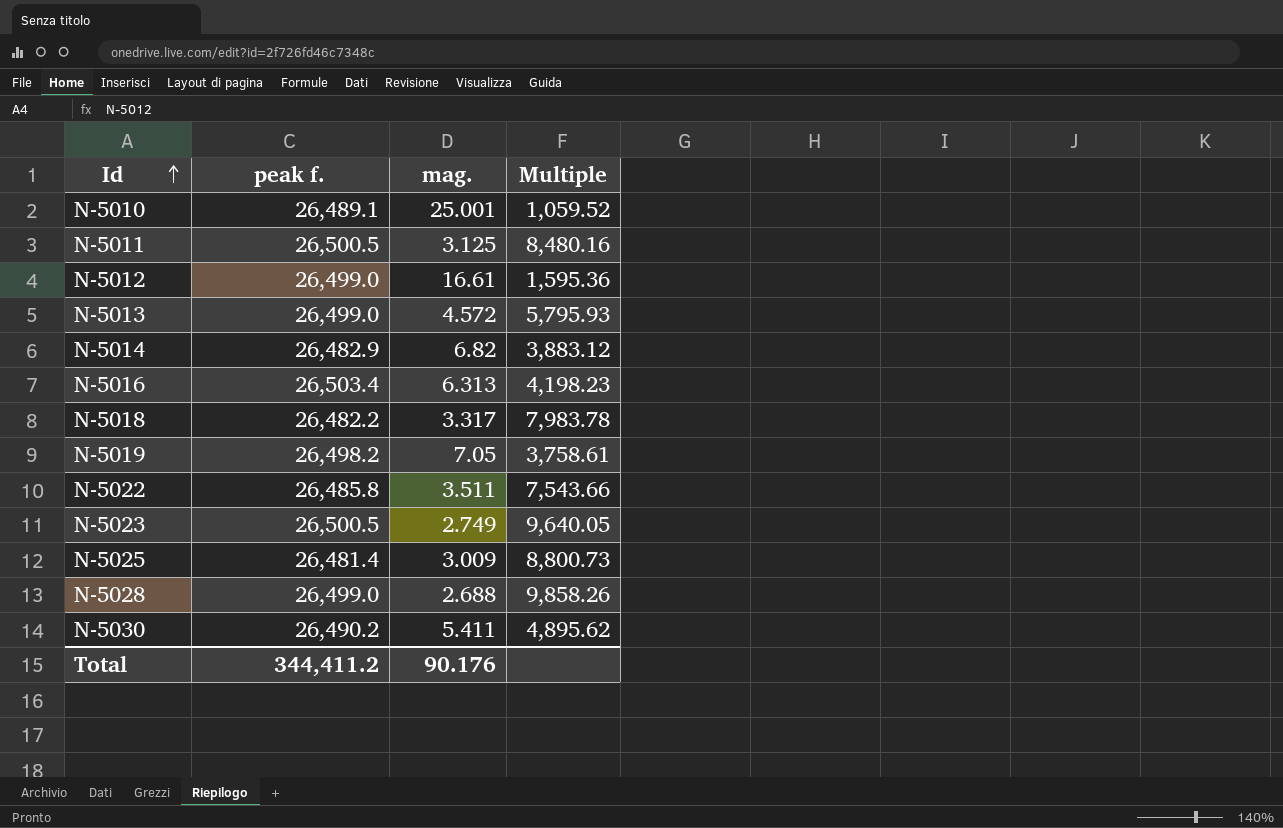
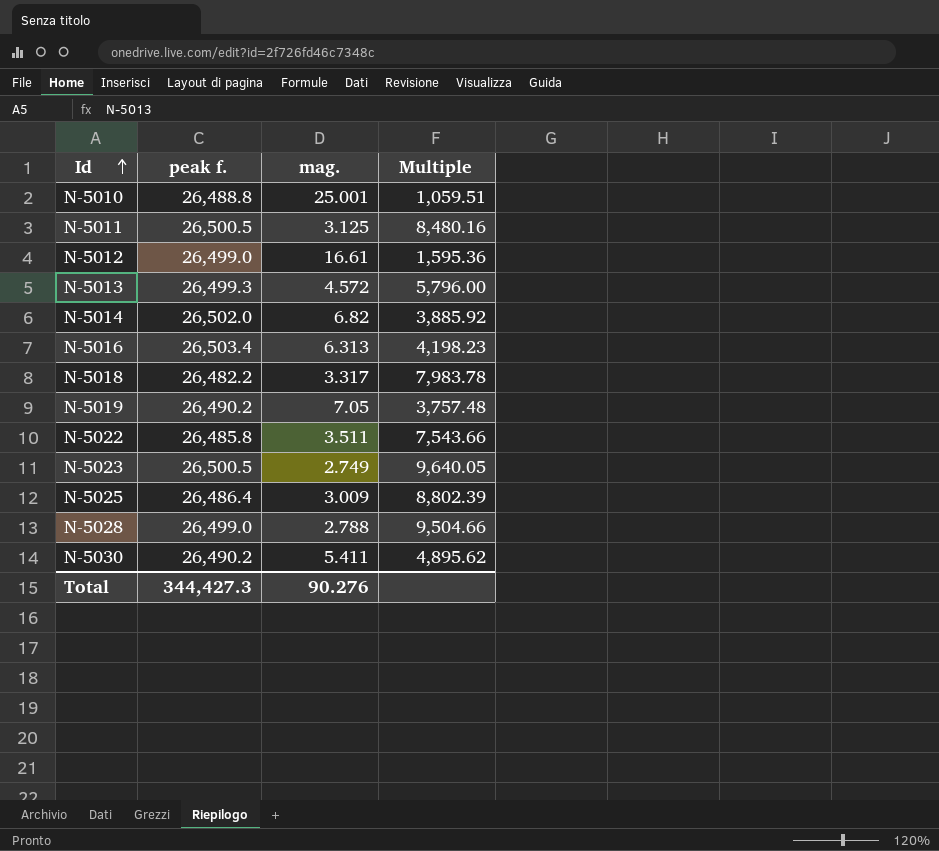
N-5010 | peak f.: 26,489.1 -> 26,488.8
N-5010 | Multiple: 1,059.52 -> 1,059.51
N-5013 | peak f.: 26,499.0 -> 26,499.3
N-5013 | Multiple: 5,795.93 -> 5,796.00
N-5014 | peak f.: 26,482.9 -> 26,502.0
N-5014 | Multiple: 3,883.12 -> 3,885.92
N-5019 | peak f.: 26,498.2 -> 26,490.2
N-5019 | Multiple: 3,758.61 -> 3,757.48
N-5025 | peak f.: 26,481.4 -> 26,486.4
N-5025 | Multiple: 8,800.73 -> 8,802.39
N-5028 | mag.: 2.688 -> 2.788
N-5028 | Multiple: 9,858.26 -> 9,504.66
Total | peak f.: 344,411.2 -> 344,427.3
Total | mag.: 90.176 -> 90.276

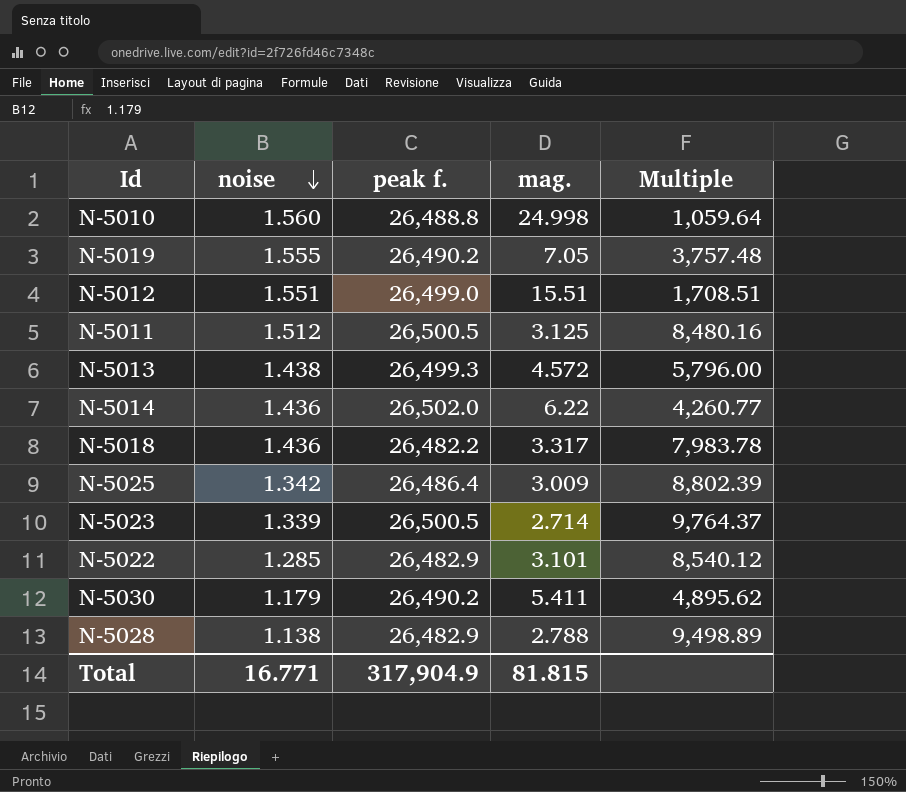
row order: Id ascending -> noise descending
column noise | position: none -> 2
row N-5016: 26,503.4 | 6.313 | 4,198.23 -> none
N-5010 | mag.: 25.001 -> 24.998
N-5010 | Multiple: 1,059.51 -> 1,059.64
N-5012 | mag.: 16.61 -> 15.51
N-5012 | Multiple: 1,595.36 -> 1,708.51
N-5014 | mag.: 6.82 -> 6.22
N-5014 | Multiple: 3,885.92 -> 4,260.77
N-5023 | mag.: 2.749 -> 2.714
N-5023 | Multiple: 9,640.05 -> 9,764.37
N-5022 | peak f.: 26,485.8 -> 26,482.9
N-5022 | mag.: 3.511 -> 3.101
N-5022 | Multiple: 7,543.66 -> 8,540.12
N-5028 | peak f.: 26,499.0 -> 26,482.9
N-5028 | Multiple: 9,504.66 -> 9,498.89
Total | peak f.: 344,427.3 -> 317,904.9
Total | mag.: 90.276 -> 81.815

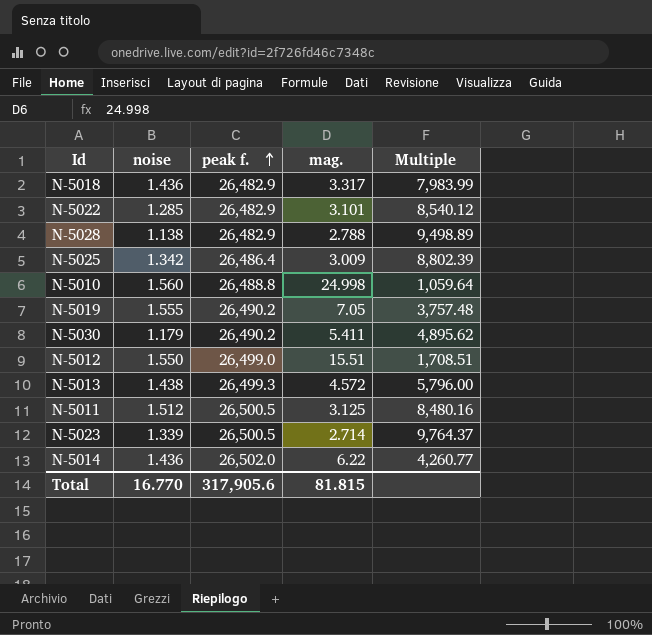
row order: noise descending -> peak f. ascending
N-5018 | peak f.: 26,482.2 -> 26,482.9
N-5018 | Multiple: 7,983.78 -> 7,983.99
N-5012 | noise: 1.551 -> 1.550
Total | noise: 16.771 -> 16.770
Total | peak f.: 317,904.9 -> 317,905.6

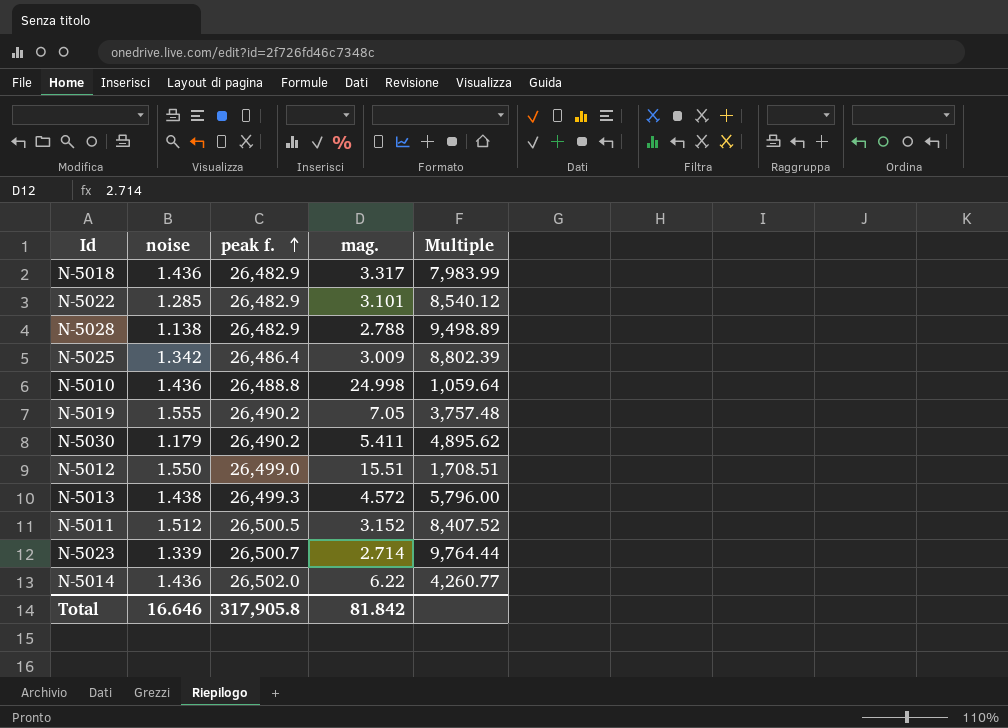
N-5010 | noise: 1.560 -> 1.436
N-5011 | mag.: 3.125 -> 3.152
N-5011 | Multiple: 8,480.16 -> 8,407.52
N-5023 | peak f.: 26,500.5 -> 26,500.7
N-5023 | Multiple: 9,764.37 -> 9,764.44
Total | noise: 16.770 -> 16.646
Total | peak f.: 317,905.6 -> 317,905.8
Total | mag.: 81.815 -> 81.842

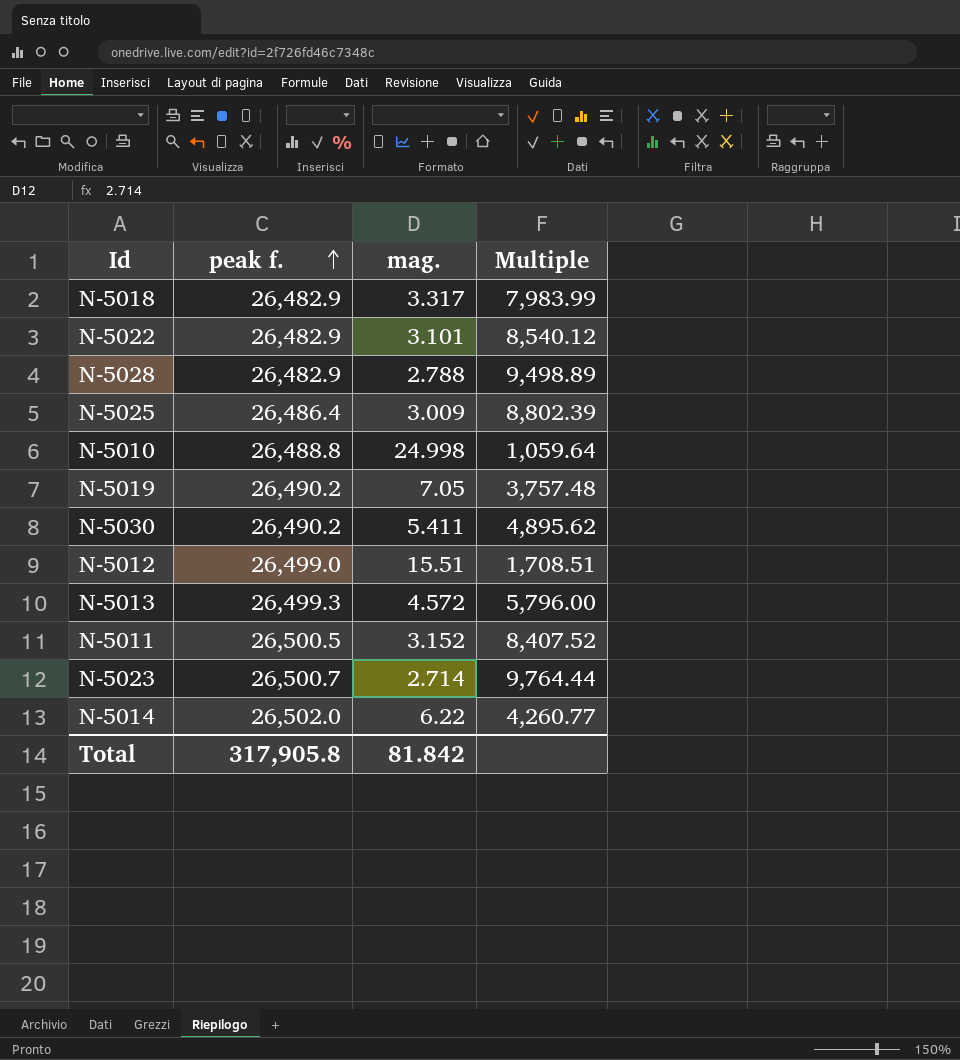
column noise | position: 2 -> none

